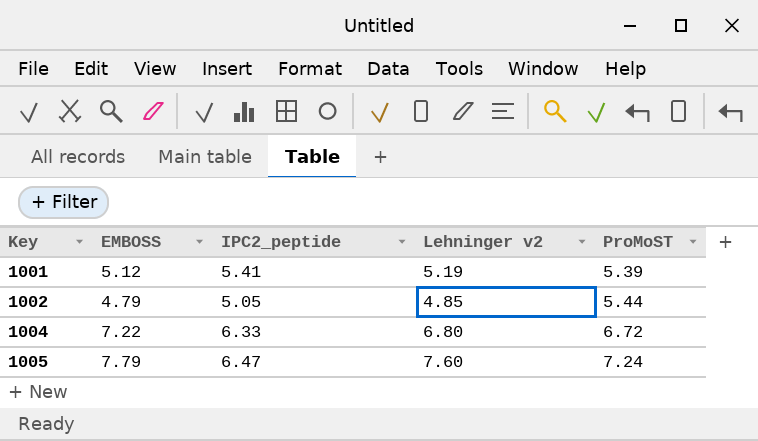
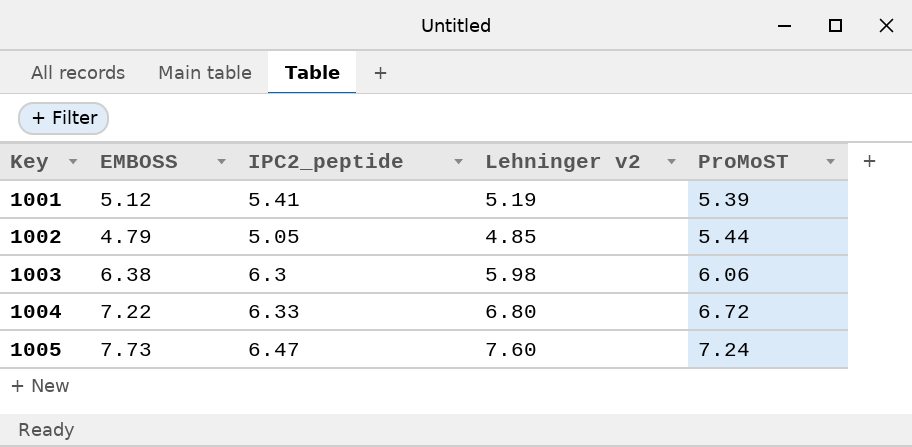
row 1003: none -> 6.38 | 6.3 | 5.98 | 6.06
1005 | EMBOSS: 7.79 -> 7.73

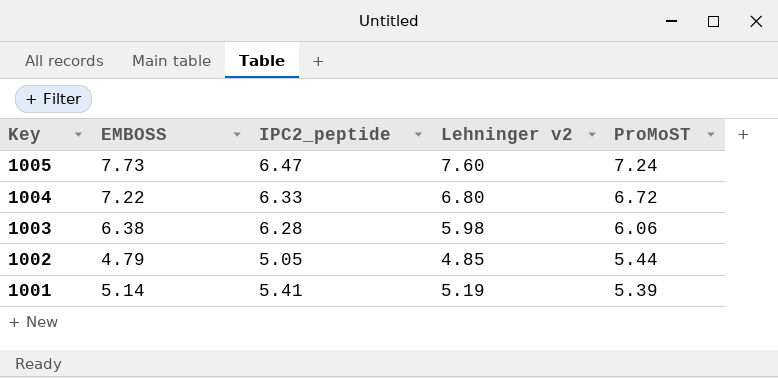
row order: Key ascending -> Key descending
1003 | IPC2_peptide: 6.3 -> 6.28
1001 | EMBOSS: 5.12 -> 5.14

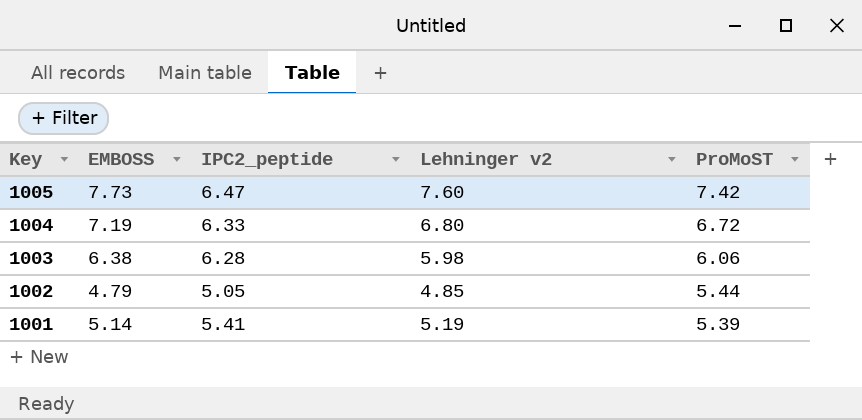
1005 | ProMoST: 7.24 -> 7.42
1004 | EMBOSS: 7.22 -> 7.19

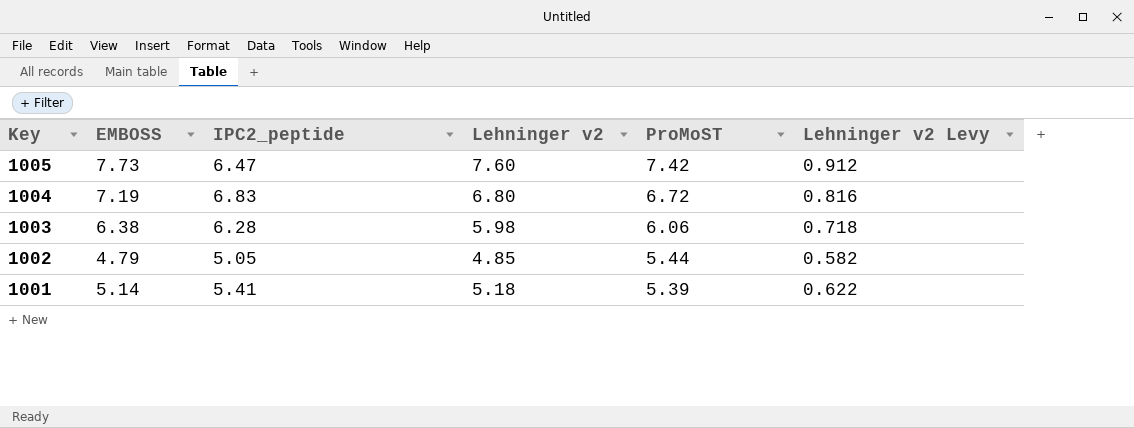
column Lehninger v2 Levy | formula: none -> [Lehninger v2] * 0.12
1004 | IPC2_peptide: 6.33 -> 6.83
1001 | Lehninger v2: 5.19 -> 5.18

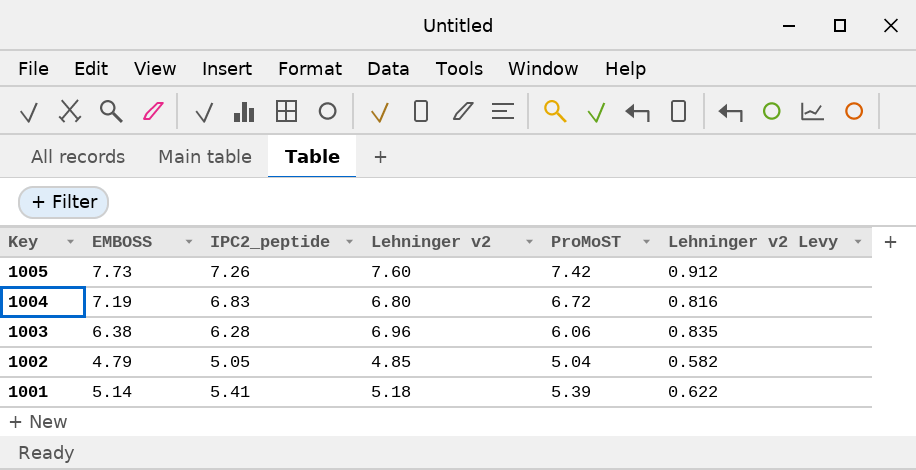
1005 | IPC2_peptide: 6.47 -> 7.26
1003 | Lehninger v2: 5.98 -> 6.96
1003 | Lehninger v2 Levy: 0.718 -> 0.835
1002 | ProMoST: 5.44 -> 5.04

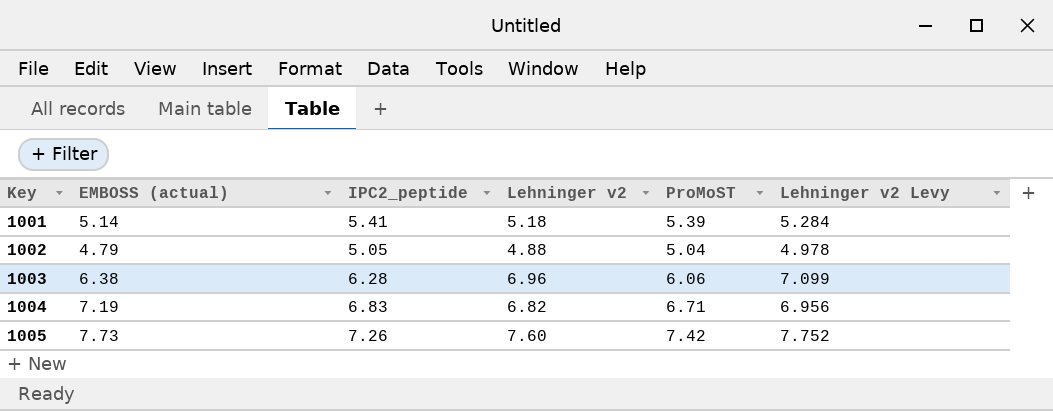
row order: Key descending -> Key ascending
column name: EMBOSS -> EMBOSS (actual)
column Lehninger v2 Levy | formula: [Lehninger v2] * 0.12 -> [Lehninger v2] * 1.02
1002 | Lehninger v2: 4.85 -> 4.88
1004 | Lehninger v2: 6.80 -> 6.82
1004 | ProMoST: 6.72 -> 6.71

